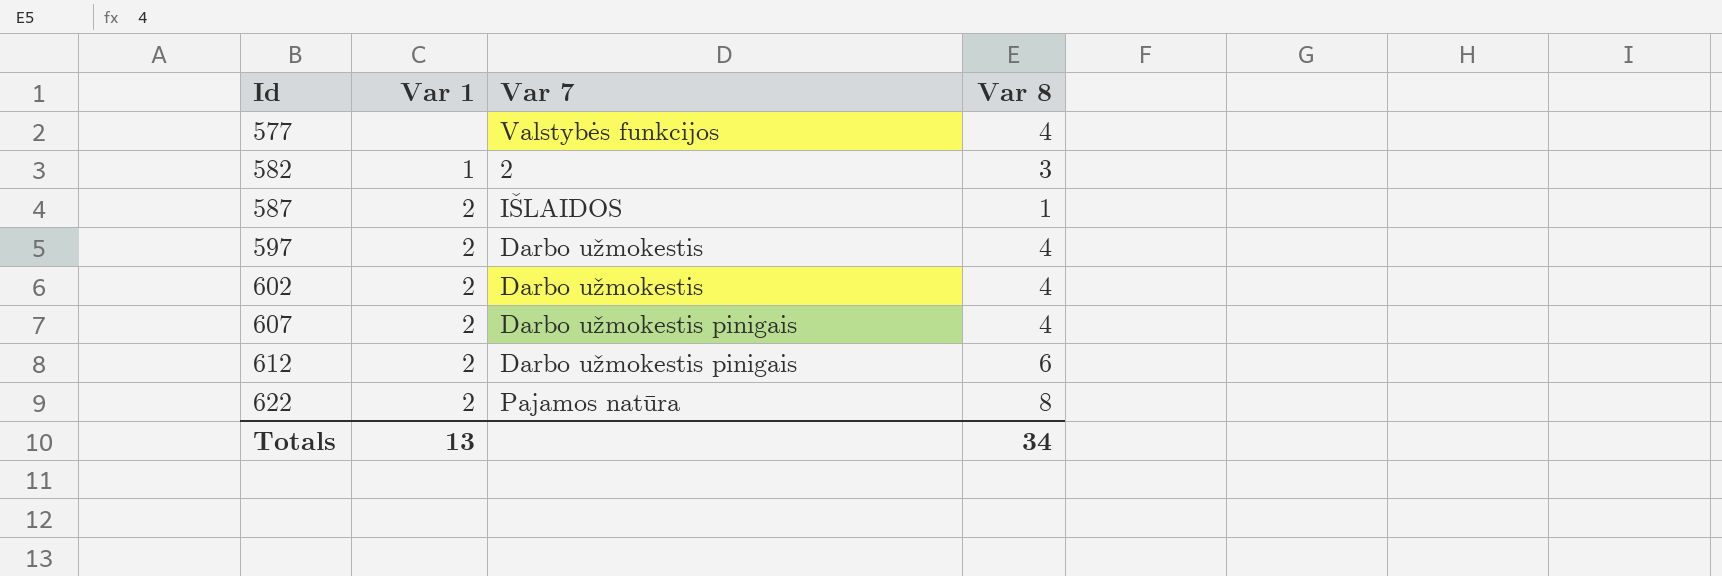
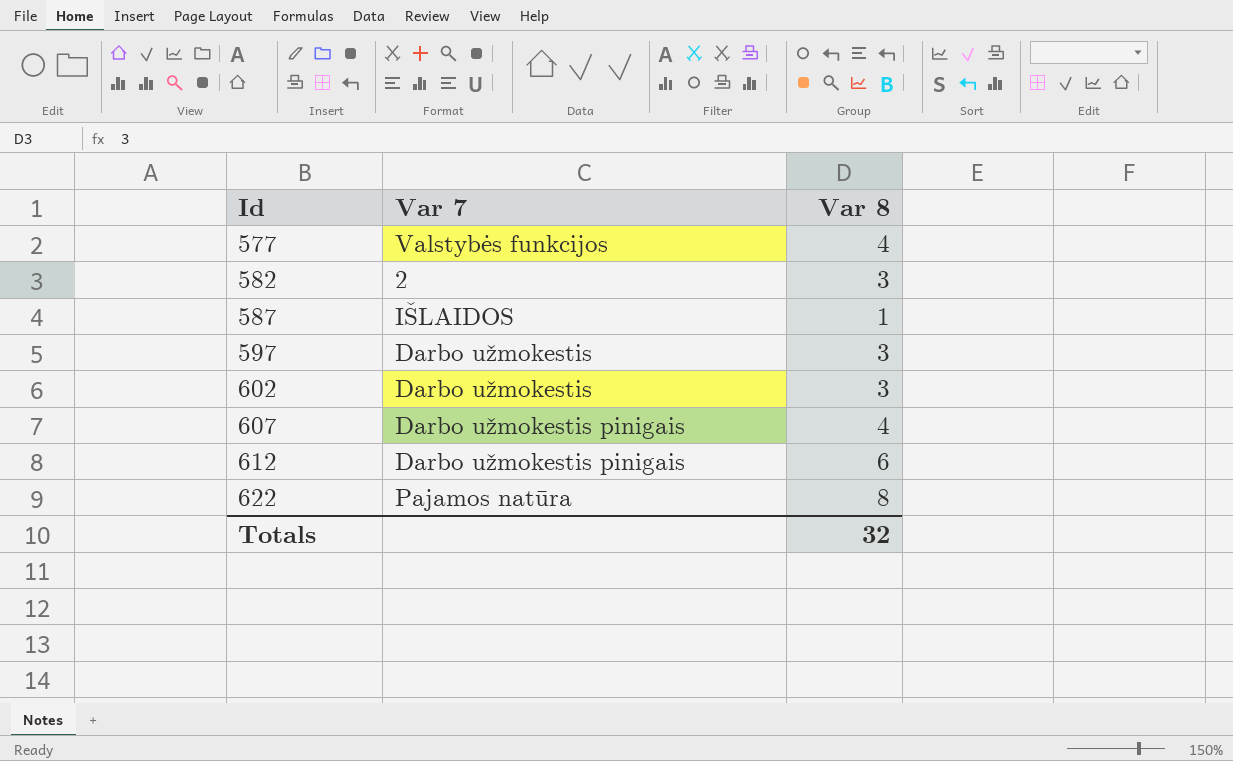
column Var 1 | position: 2 -> none
597 | Var 8: 4 -> 3
602 | Var 8: 4 -> 3
Totals | Var 8: 34 -> 32

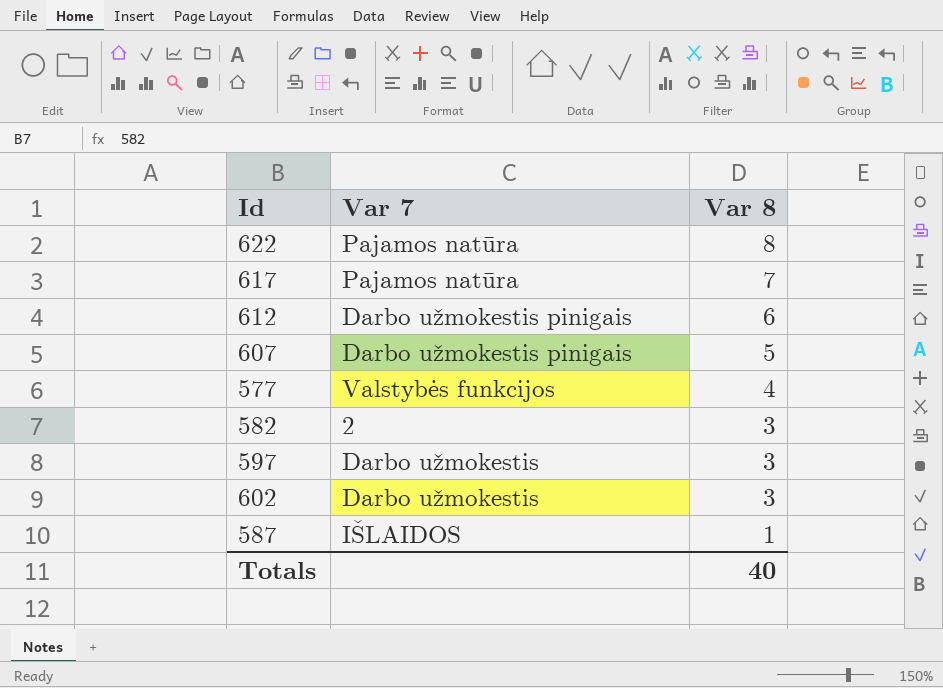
row order: Id ascending -> Var 8 descending
row 617: none -> Pajamos natūra | 7
607 | Var 8: 4 -> 5
Totals | Var 8: 32 -> 40

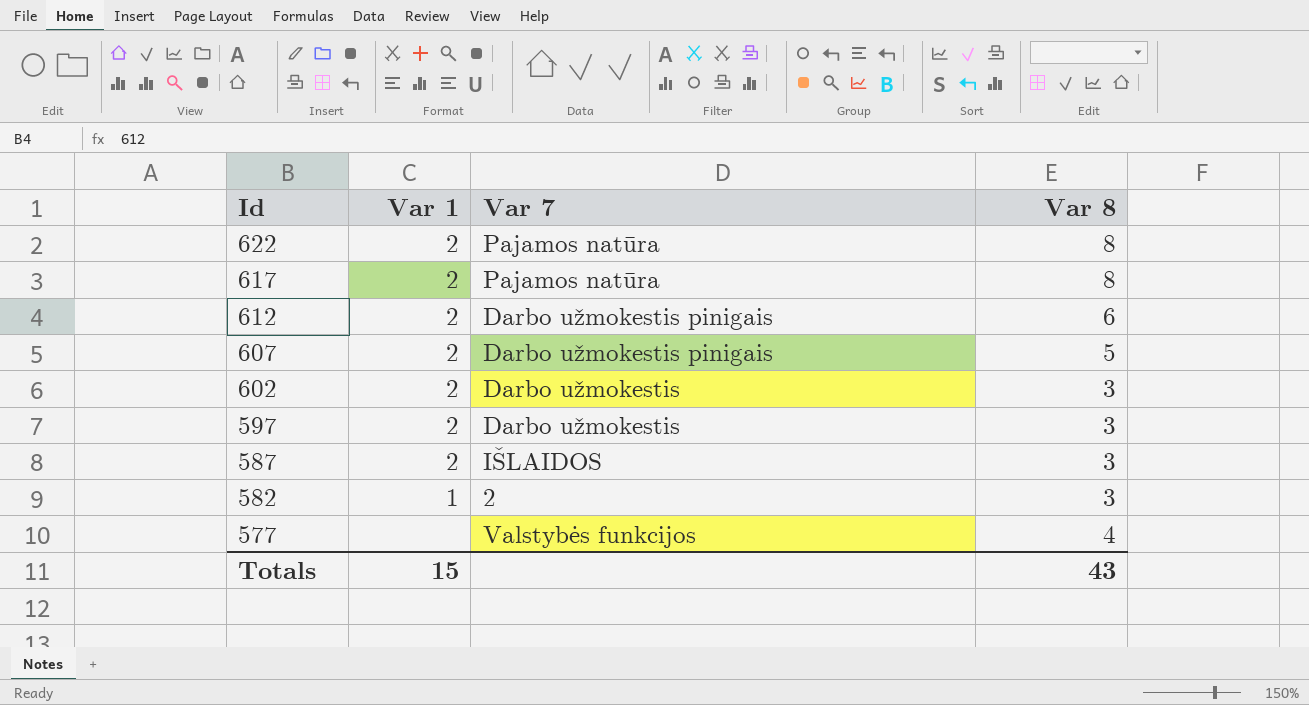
row order: Var 8 descending -> Id descending
column Var 1 | position: none -> 2
617 | Var 8: 7 -> 8
587 | Var 8: 1 -> 3
Totals | Var 8: 40 -> 43

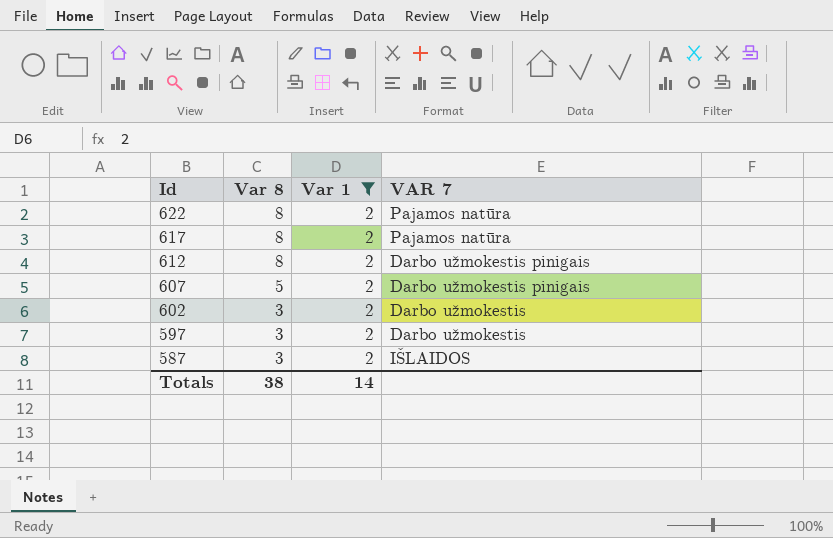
filter: none -> Var 1 = 2
column Var 8 | position: 4 -> 2
column name: Var 7 -> VAR 7
612 | Var 8: 6 -> 8
Totals | Var 8: 43 -> 38
Totals | Var 1: 15 -> 14

